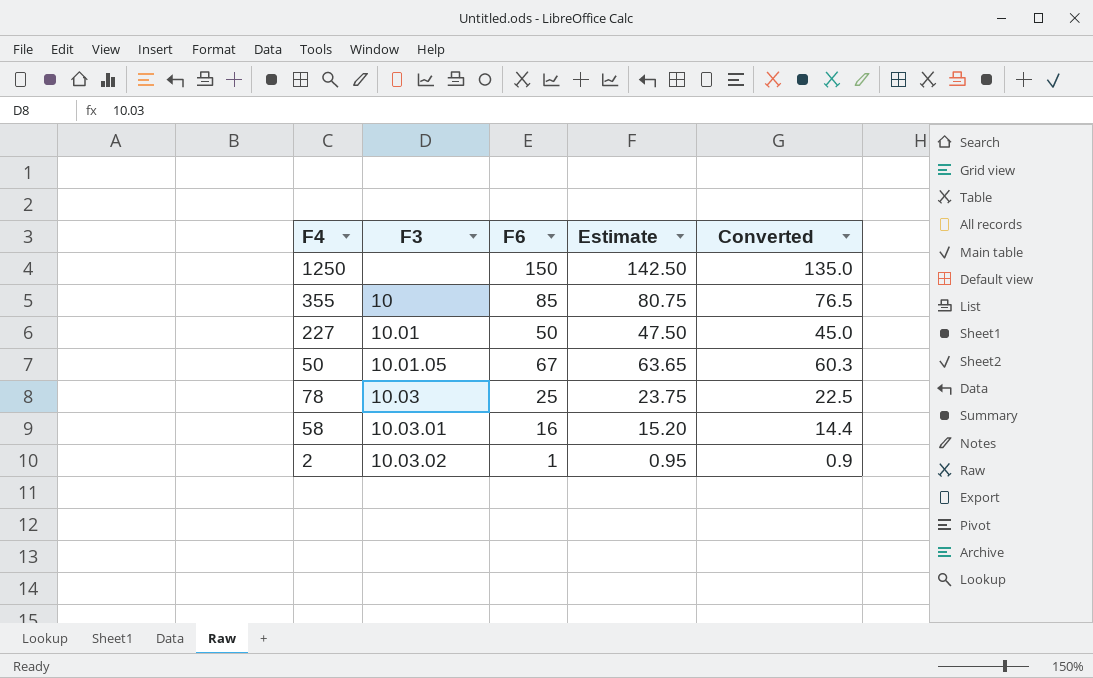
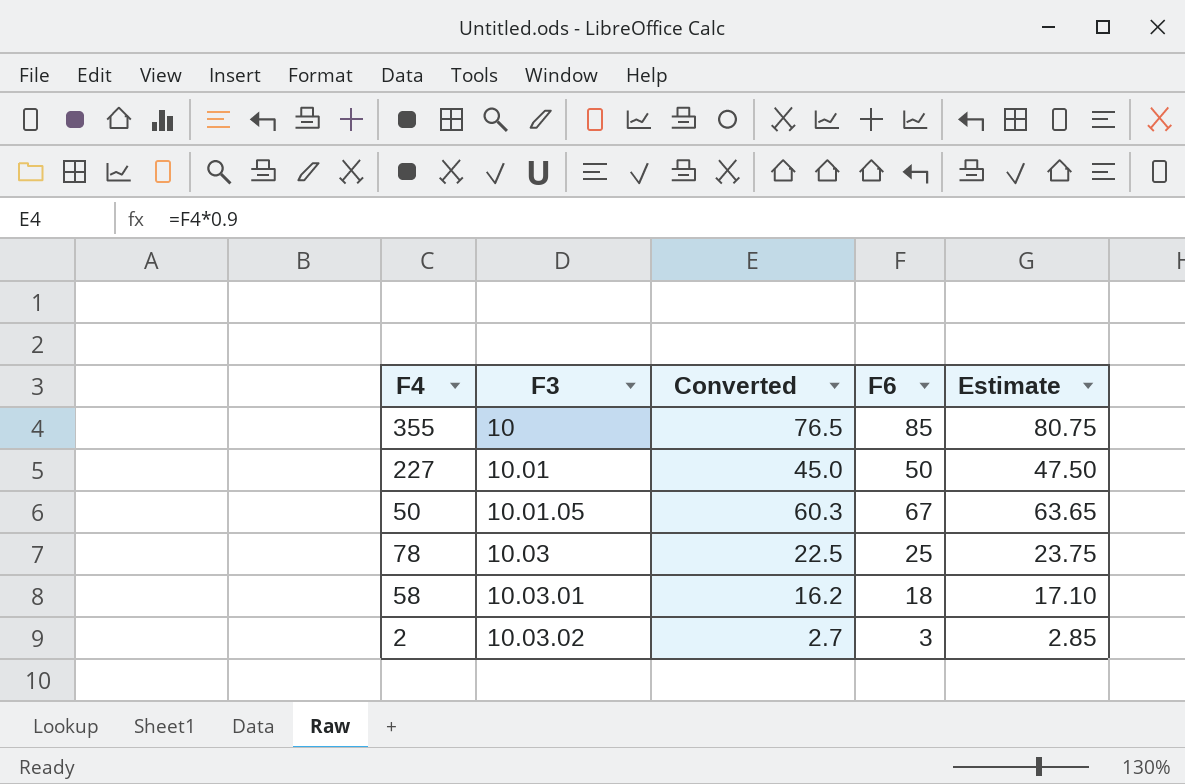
column Converted | position: 5 -> 3
row 1250: none | 150 | 142.50 | 135.0 -> none
58 | Converted: 14.4 -> 16.2
58 | F6: 16 -> 18
58 | Estimate: 15.20 -> 17.10
2 | Converted: 0.9 -> 2.7
2 | F6: 1 -> 3
2 | Estimate: 0.95 -> 2.85

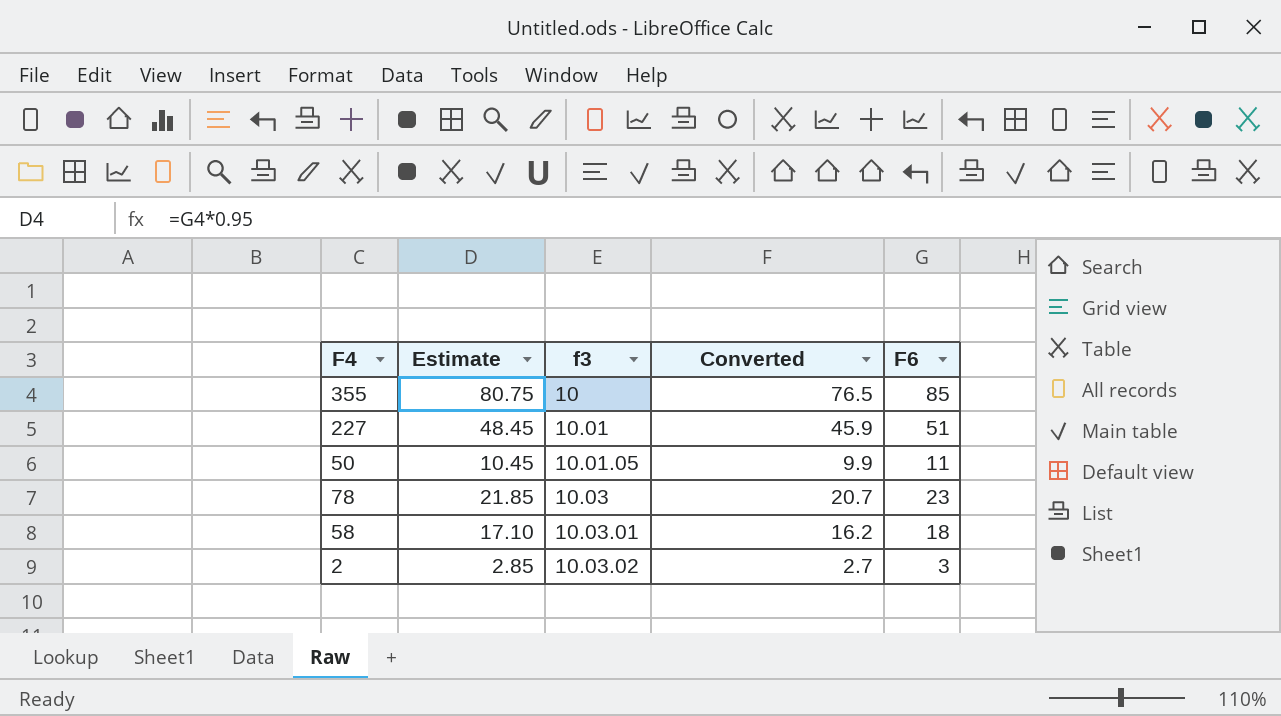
column Estimate | position: 5 -> 2
column name: F3 -> f3
227 | Estimate: 47.50 -> 48.45
227 | Converted: 45.0 -> 45.9
227 | F6: 50 -> 51
50 | Estimate: 63.65 -> 10.45
50 | Converted: 60.3 -> 9.9
50 | F6: 67 -> 11
78 | Estimate: 23.75 -> 21.85
78 | Converted: 22.5 -> 20.7
78 | F6: 25 -> 23

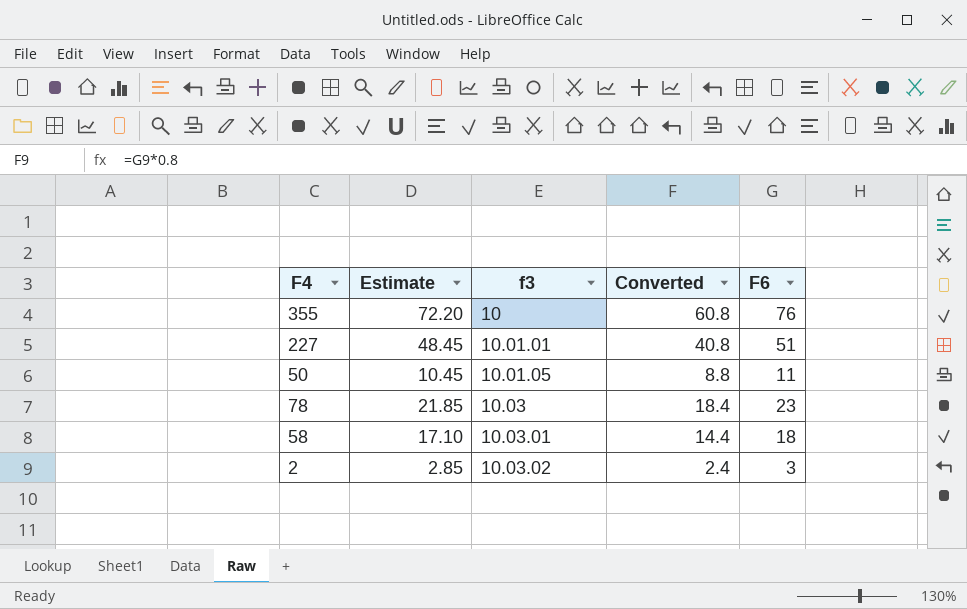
column Converted | formula: [F6] * 0.9 -> [F6] * 0.8
355 | Estimate: 80.75 -> 72.20
355 | F6: 85 -> 76
227 | f3: 10.01 -> 10.01.01

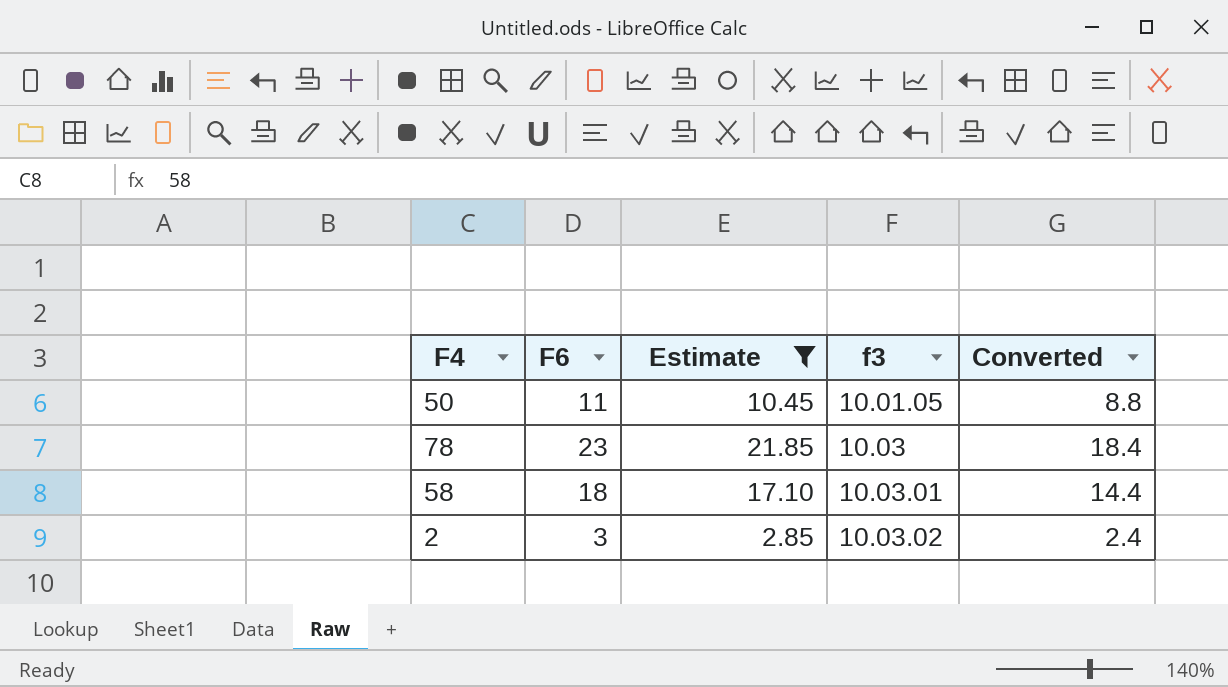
filter: none -> Estimate <= 21.85
column F6 | position: 5 -> 2

